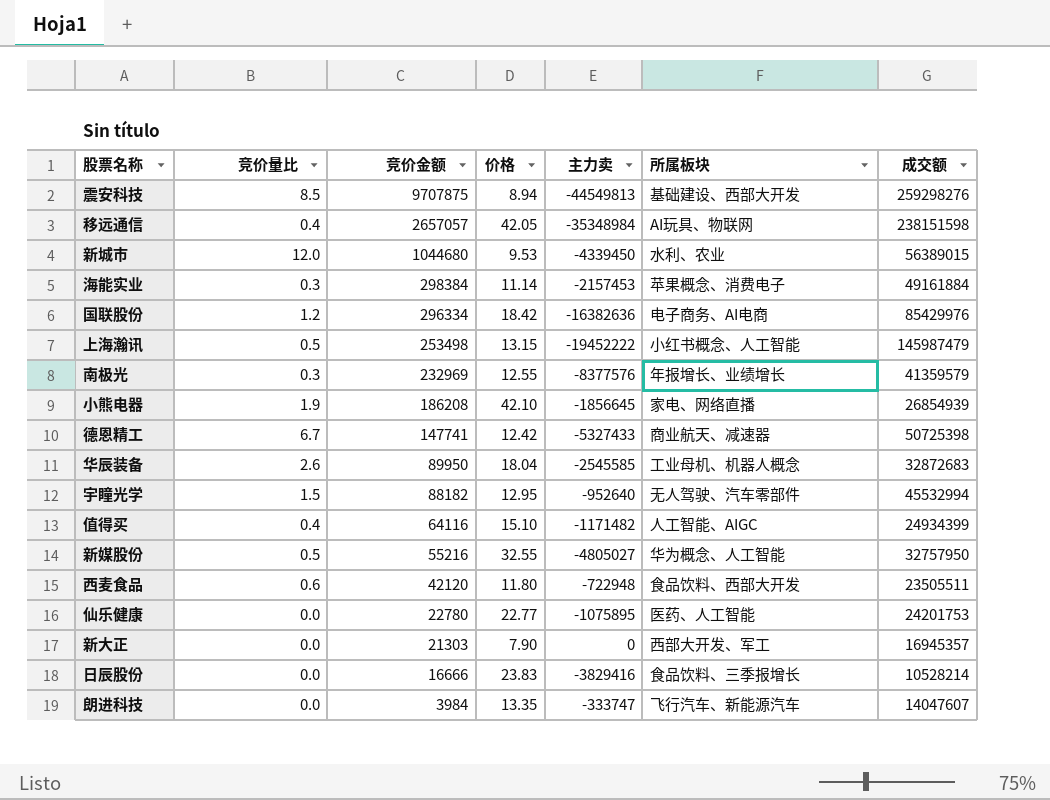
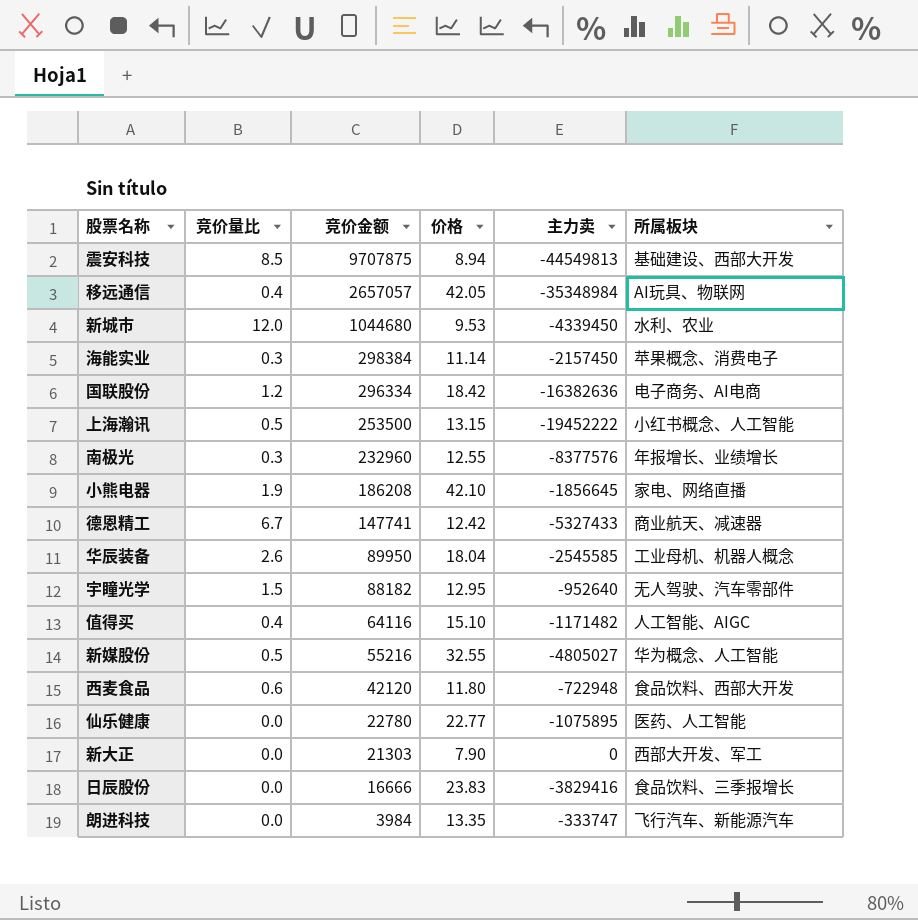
column 成交额 | position: 7 -> none
海能实业 | 主力卖: -2157453 -> -2157450
上海瀚讯 | 竞价金额: 253498 -> 253500
南极光 | 竞价金额: 232969 -> 232960

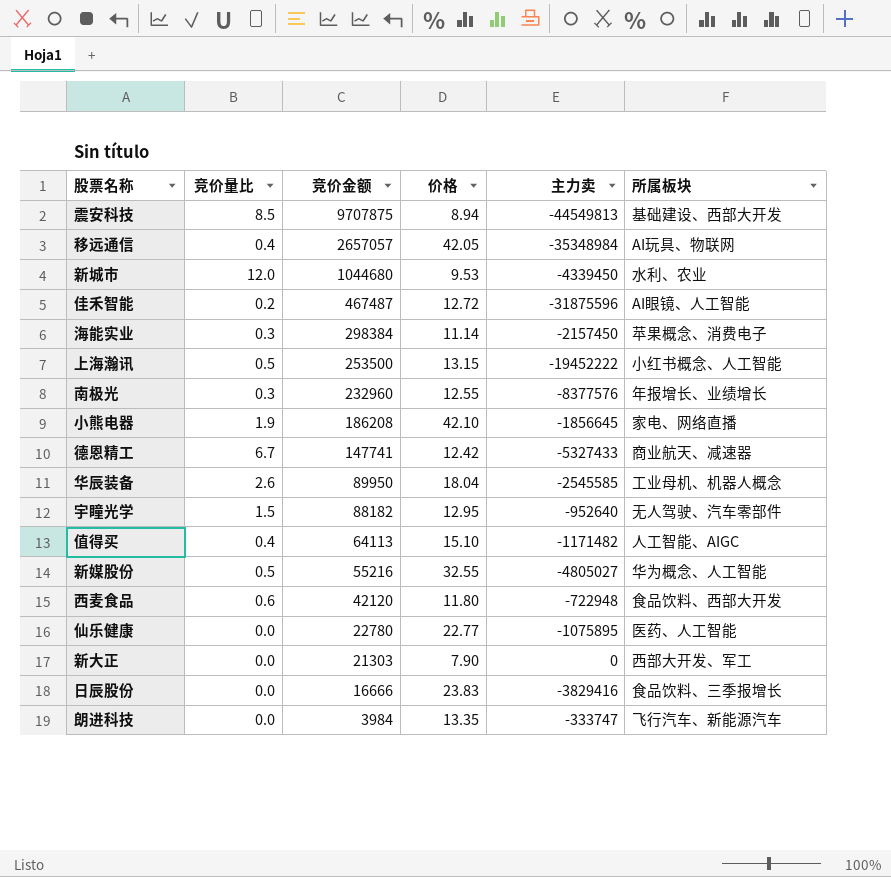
row 国联股份: 1.2 | 296334 | 18.42 | -16382636 | 电子商务、AI电商 -> none
row 佳禾智能: none -> 0.2 | 467487 | 12.72 | -31875596 | AI眼镜、人工智能
值得买 | 竞价金额: 64116 -> 64113

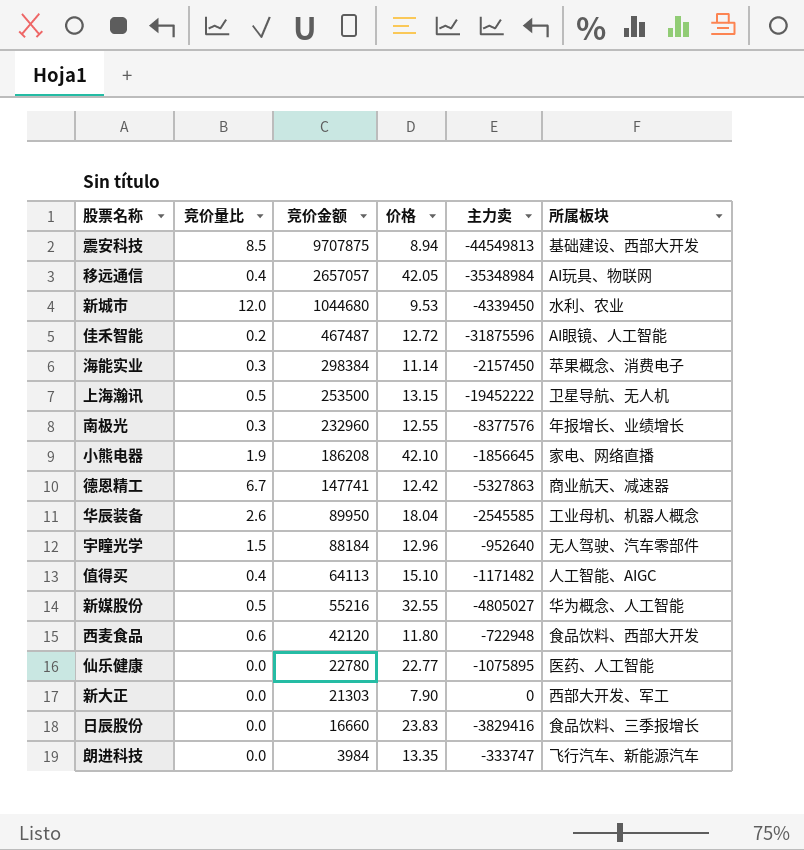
上海瀚讯 | 所属板块: 小红书概念、人工智能 -> 卫星导航、无人机
德恩精工 | 主力卖: -5327433 -> -5327863
宇瞳光学 | 竞价金额: 88182 -> 88184
宇瞳光学 | 价格: 12.95 -> 12.96
日辰股份 | 竞价金额: 16666 -> 16660

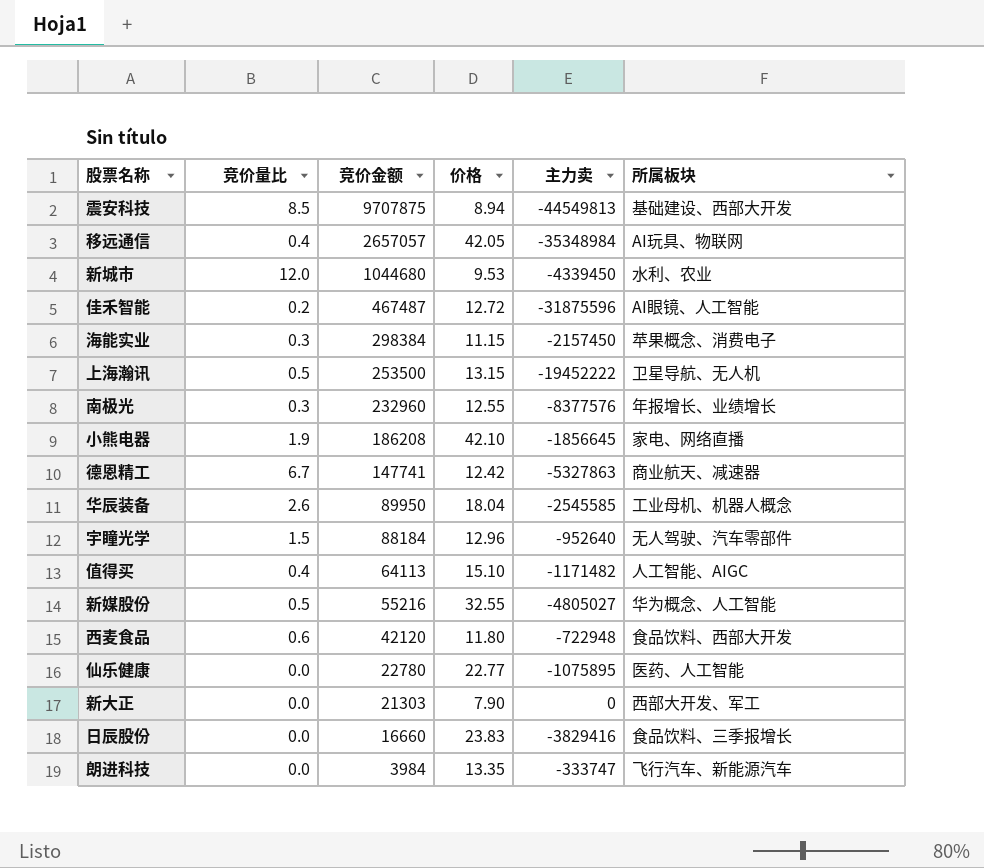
海能实业 | 价格: 11.14 -> 11.15

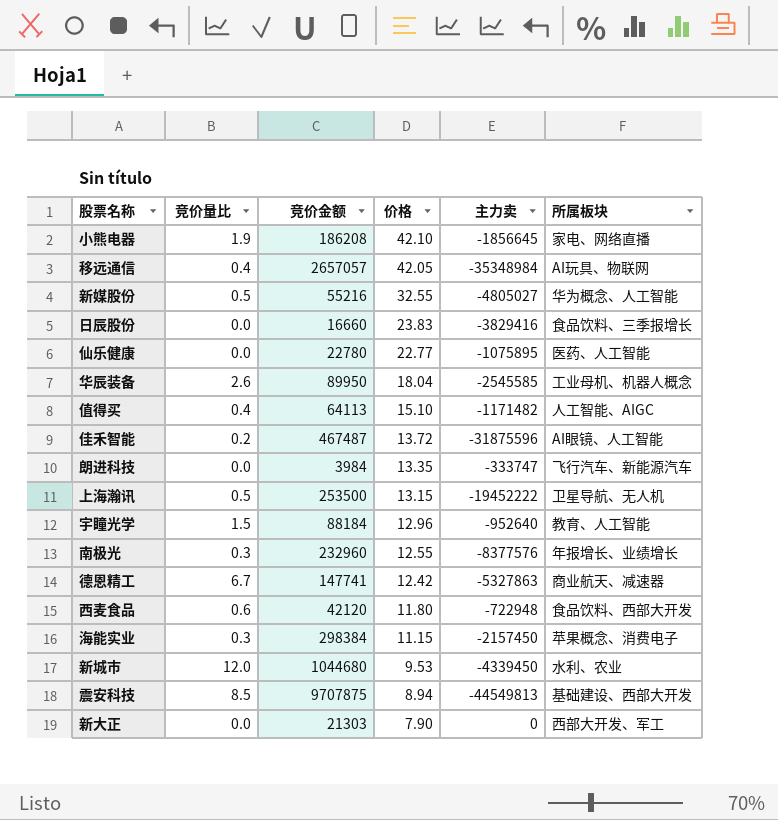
row order: 竞价金额 descending -> 价格 descending
佳禾智能 | 价格: 12.72 -> 13.72
宇瞳光学 | 所属板块: 无人驾驶、汽车零部件 -> 教育、人工智能

